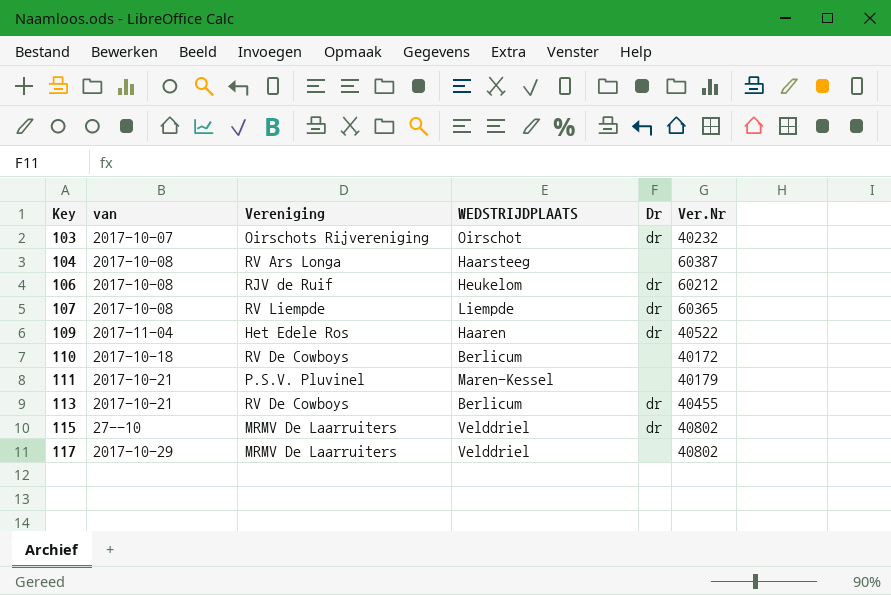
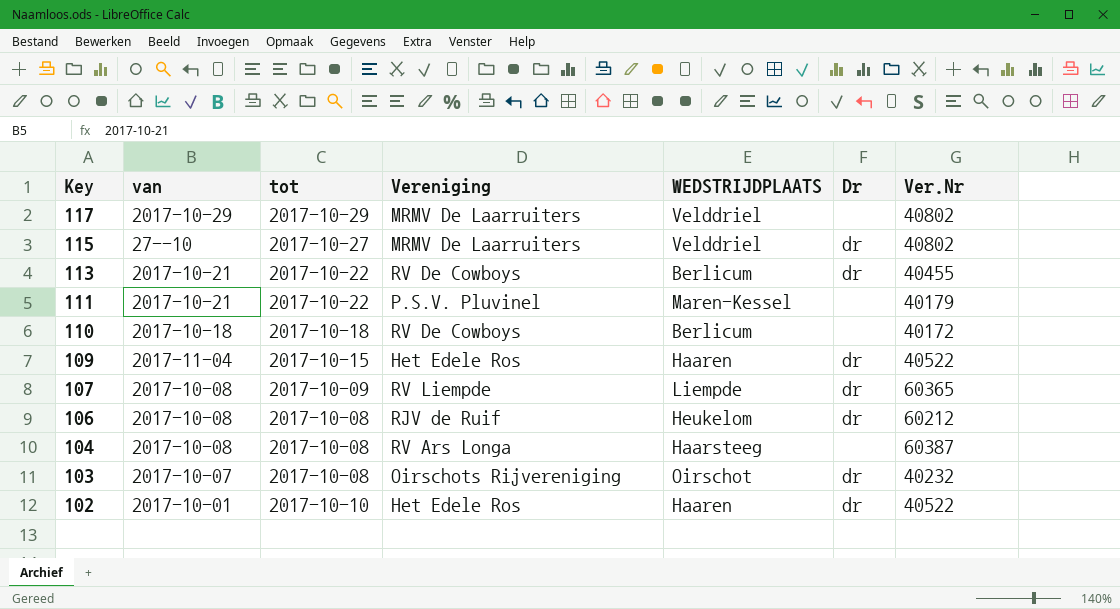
row order: Key ascending -> Key descending
column tot | position: none -> 3
row 102: none -> 2017-10-01 | 2017-10-10 | Het Edele Ros | Haaren | dr | 40522

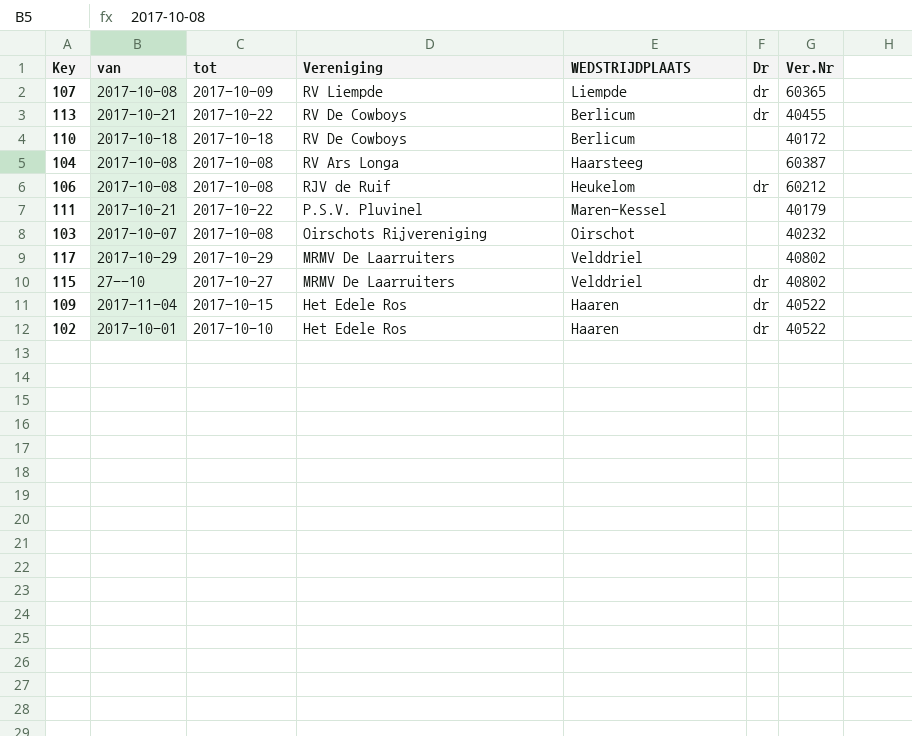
row order: Key descending -> Vereniging descending
103 | Dr: dr -> none

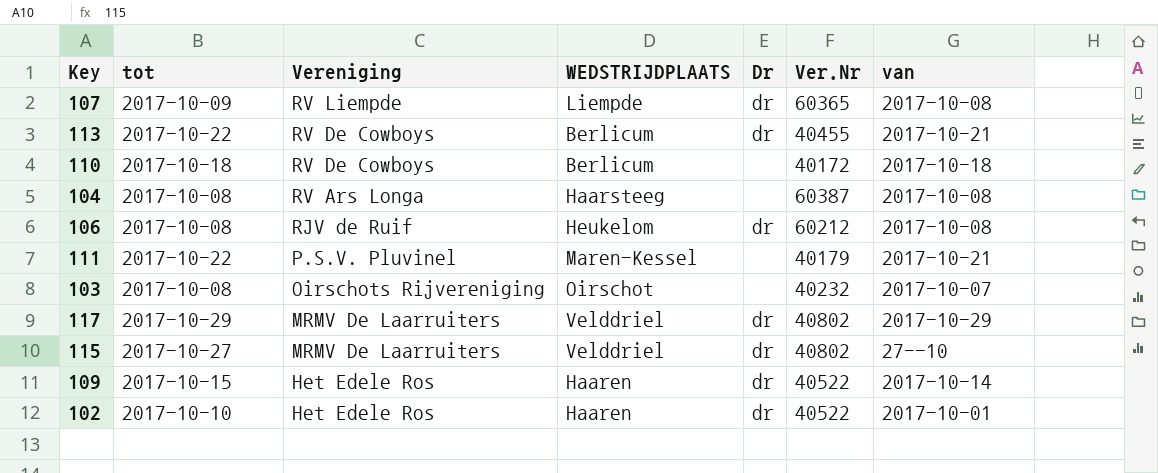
column van | position: 2 -> 7
117 | Dr: none -> dr
109 | van: 2017-11-04 -> 2017-10-14

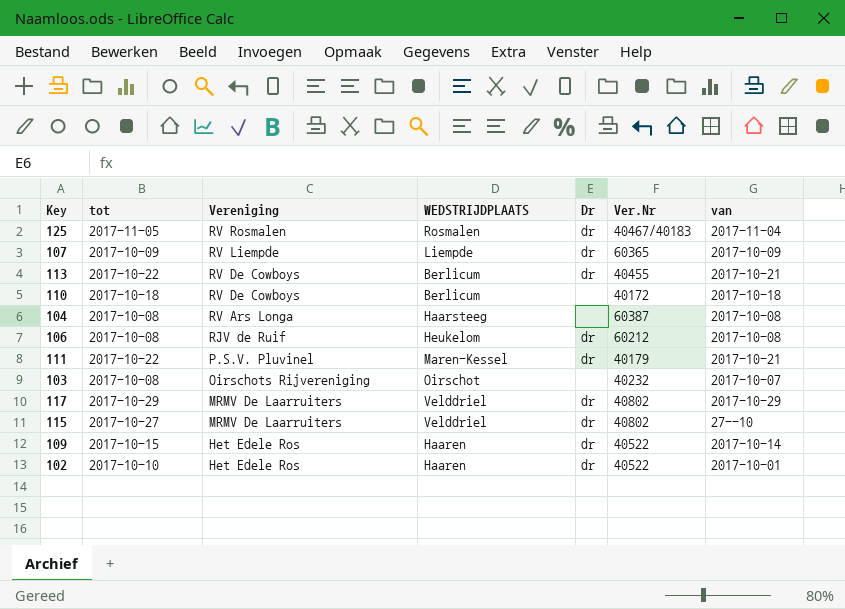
row 125: none -> 2017-11-05 | RV Rosmalen | Rosmalen | dr | 40467/40183 | 2017-11-04
107 | van: 2017-10-08 -> 2017-10-09
111 | Dr: none -> dr

